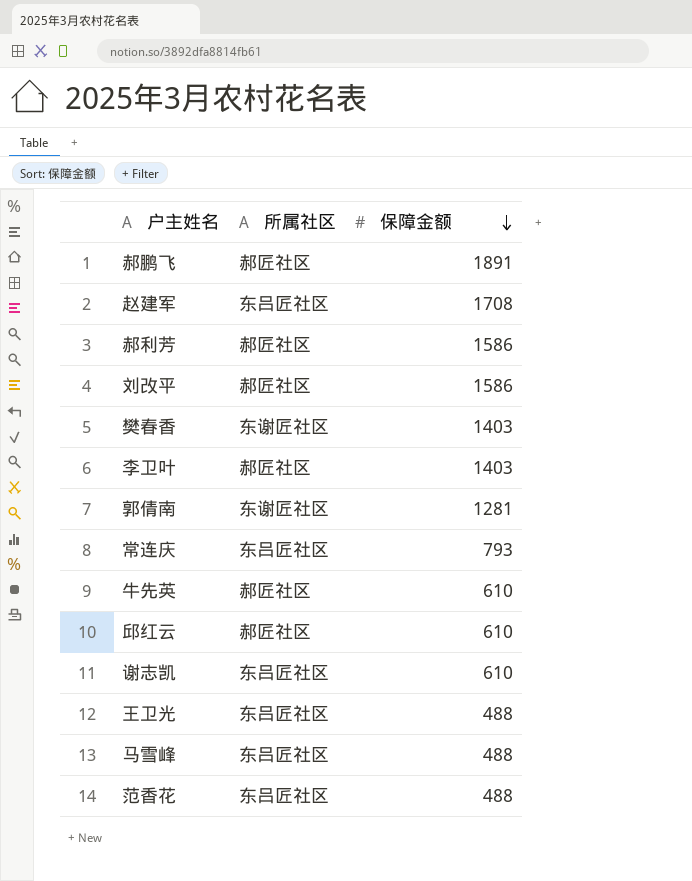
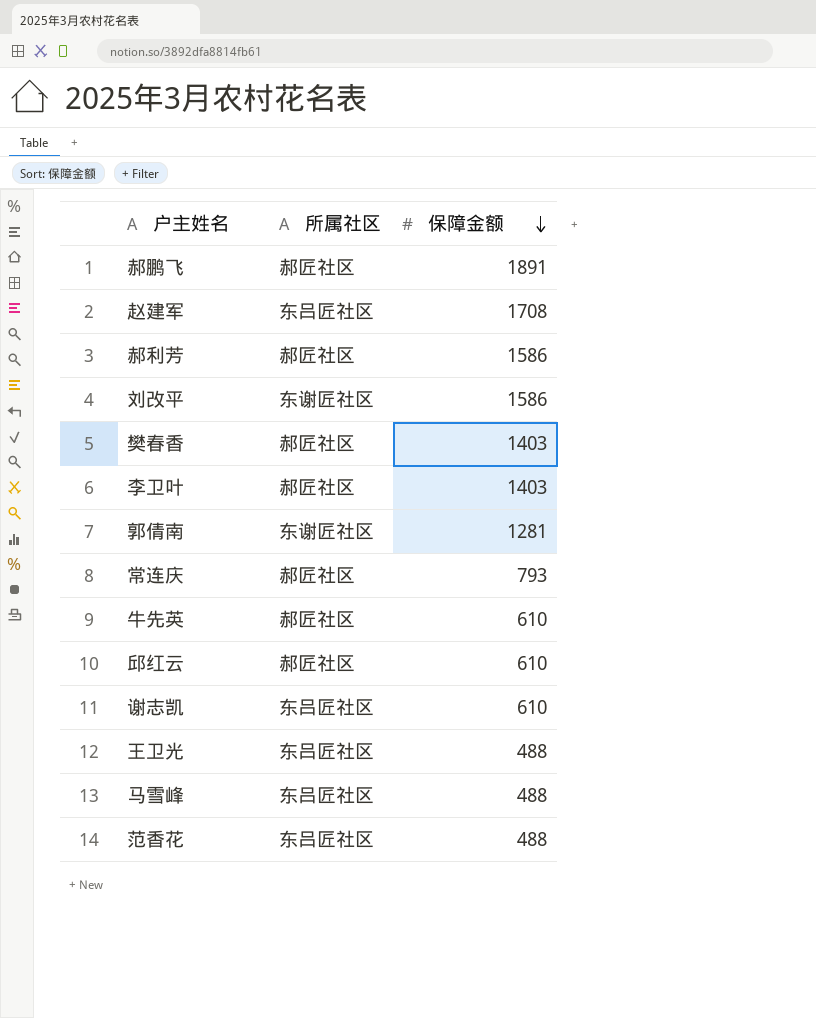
刘改平 | 所属社区: 郝匠社区 -> 东谢匠社区
樊春香 | 所属社区: 东谢匠社区 -> 郝匠社区
常连庆 | 所属社区: 东吕匠社区 -> 郝匠社区

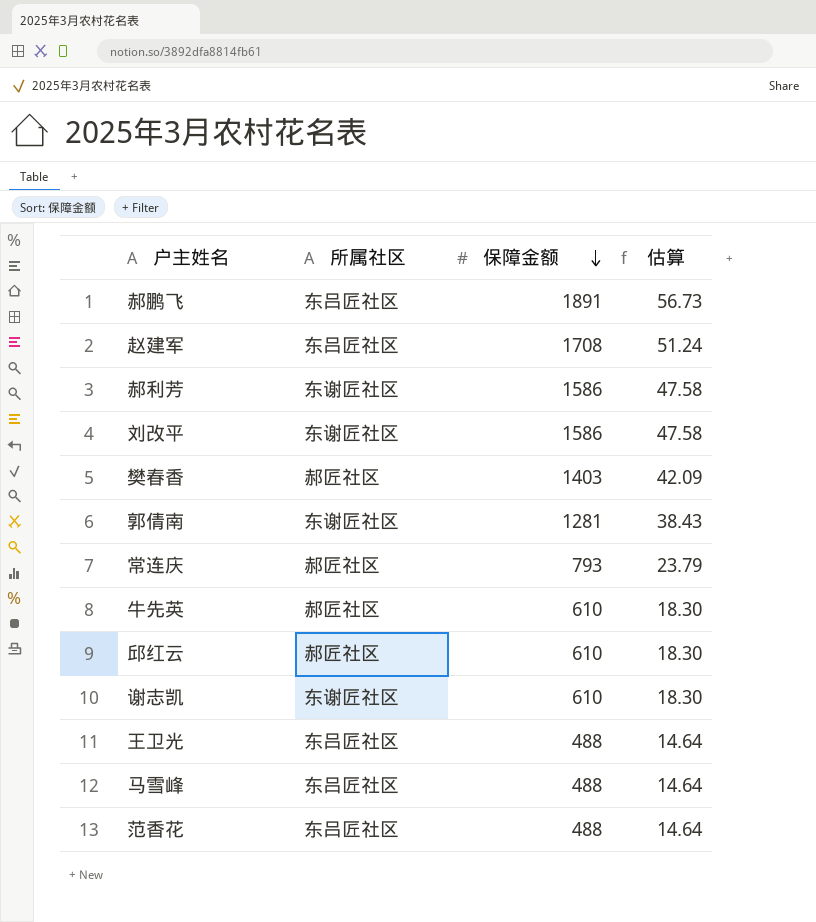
column 估算 | formula: none -> [保障金额] * 0.03
row 李卫叶: 郝匠社区 | 1403 -> none
郝鹏飞 | 所属社区: 郝匠社区 -> 东吕匠社区
郝利芳 | 所属社区: 郝匠社区 -> 东谢匠社区
谢志凯 | 所属社区: 东吕匠社区 -> 东谢匠社区

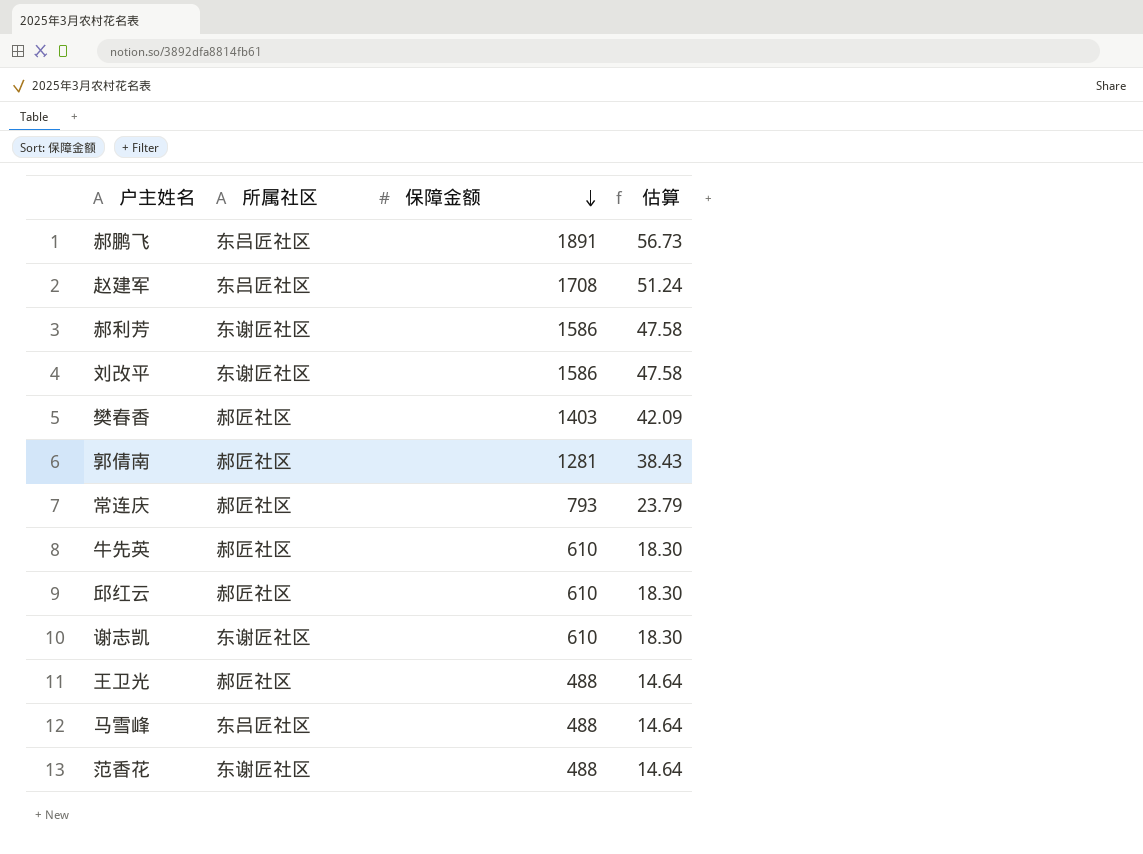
郭倩南 | 所属社区: 东谢匠社区 -> 郝匠社区
王卫光 | 所属社区: 东吕匠社区 -> 郝匠社区
范香花 | 所属社区: 东吕匠社区 -> 东谢匠社区

